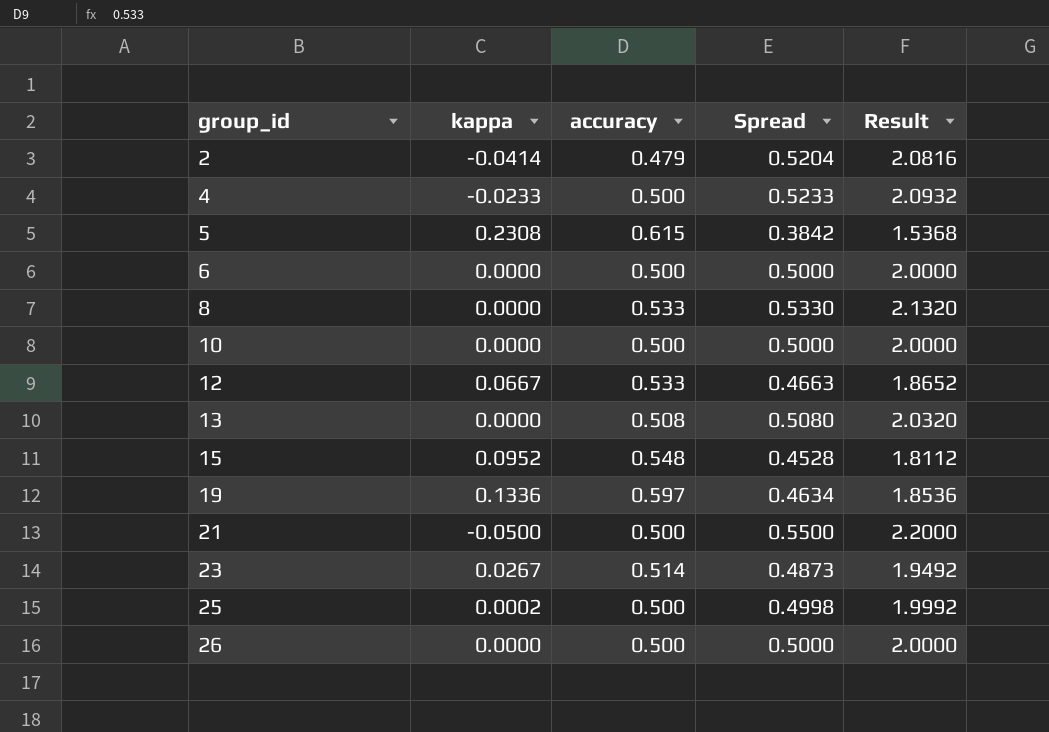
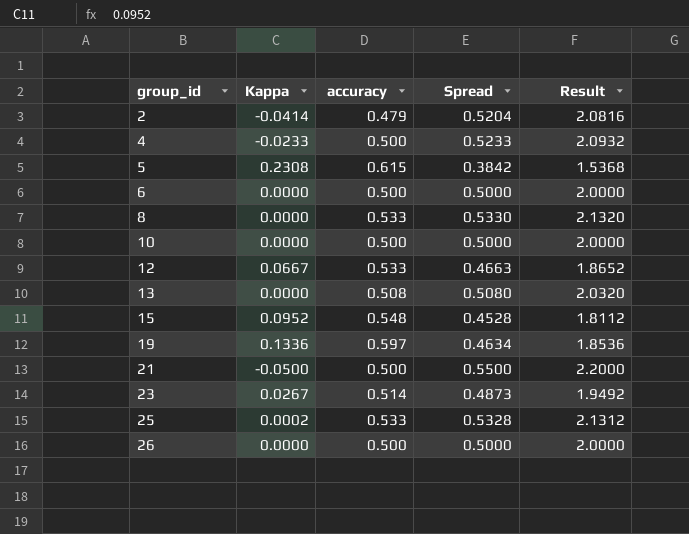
column name: kappa -> Kappa
25 | accuracy: 0.500 -> 0.533
25 | Spread: 0.4998 -> 0.5328
25 | Result: 1.9992 -> 2.1312

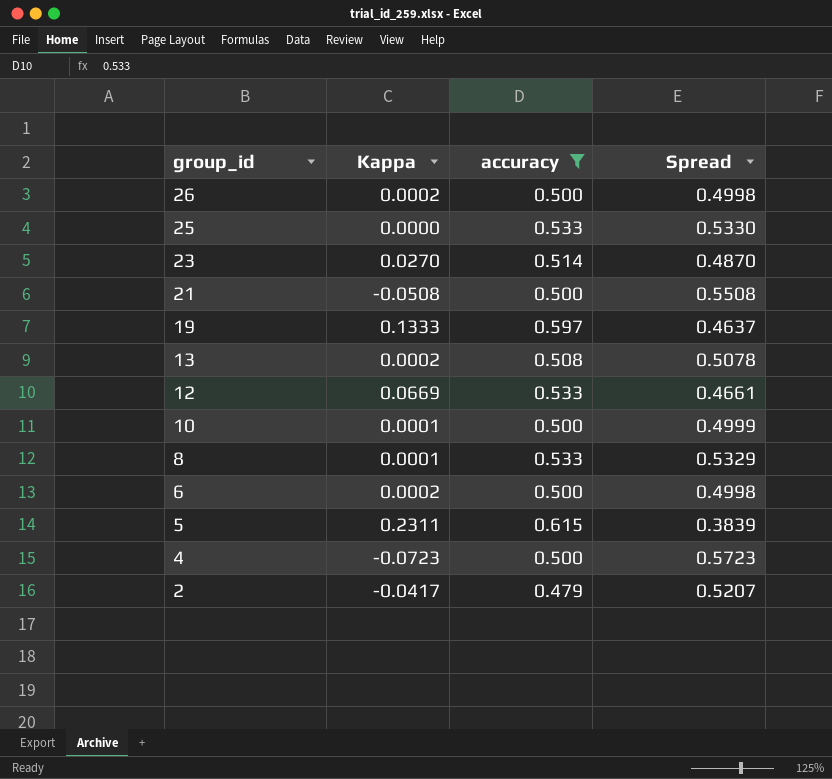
filter: none -> accuracy != 0.548
row order: group_id ascending -> group_id descending
column Result | formula: [Spread] * 4 -> none
26 | Kappa: 0.0000 -> 0.0002
26 | Spread: 0.5000 -> 0.4998
25 | Kappa: 0.0002 -> 0.0000
25 | Spread: 0.5328 -> 0.5330
23 | Kappa: 0.0267 -> 0.0270
23 | Spread: 0.4873 -> 0.4870
21 | Kappa: -0.0500 -> -0.0508
21 | Spread: 0.5500 -> 0.5508
19 | Kappa: 0.1336 -> 0.1333
19 | Spread: 0.4634 -> 0.4637
13 | Kappa: 0.0000 -> 0.0002
13 | Spread: 0.5080 -> 0.5078
12 | Kappa: 0.0667 -> 0.0669
12 | Spread: 0.4663 -> 0.4661
10 | Kappa: 0.0000 -> 0.0001
10 | Spread: 0.5000 -> 0.4999
8 | Kappa: 0.0000 -> 0.0001
8 | Spread: 0.5330 -> 0.5329
6 | Kappa: 0.0000 -> 0.0002
6 | Spread: 0.5000 -> 0.4998
5 | Kappa: 0.2308 -> 0.2311
5 | Spread: 0.3842 -> 0.3839
4 | Kappa: -0.0233 -> -0.0723
4 | Spread: 0.5233 -> 0.5723
2 | Kappa: -0.0414 -> -0.0417
2 | Spread: 0.5204 -> 0.5207

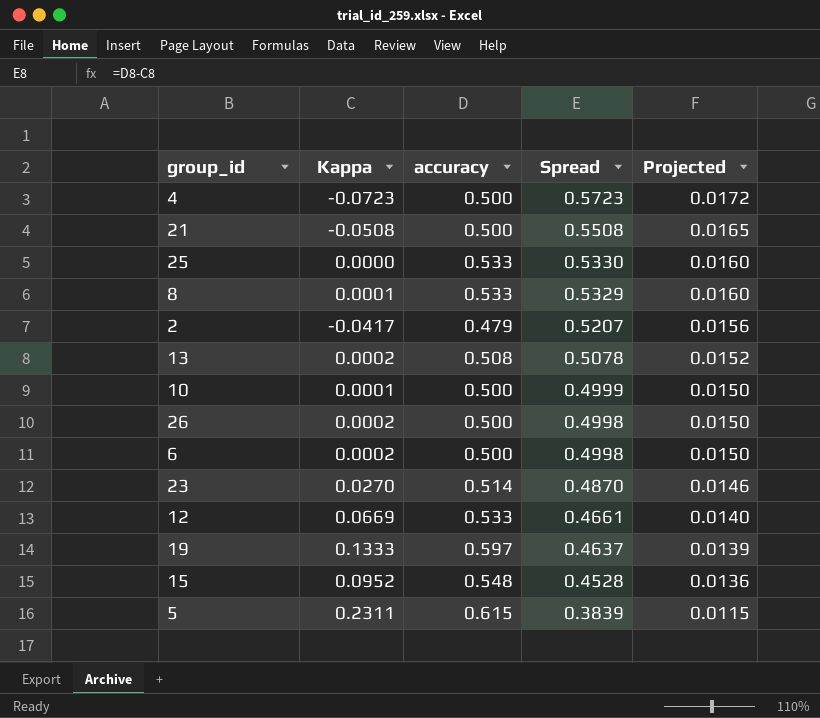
filter: accuracy != 0.548 -> none
row order: group_id descending -> Spread descending
column Projected | formula: none -> [Spread] * 0.03

